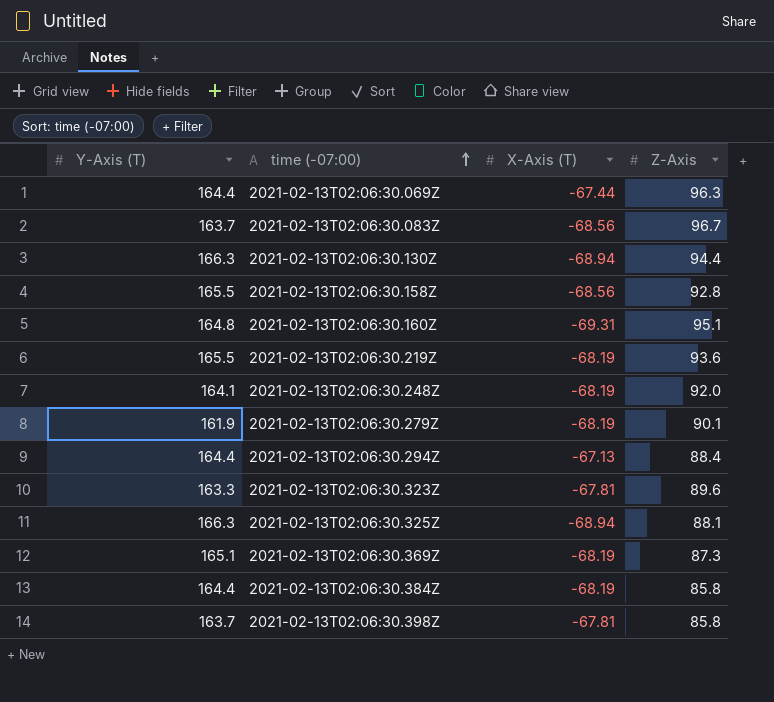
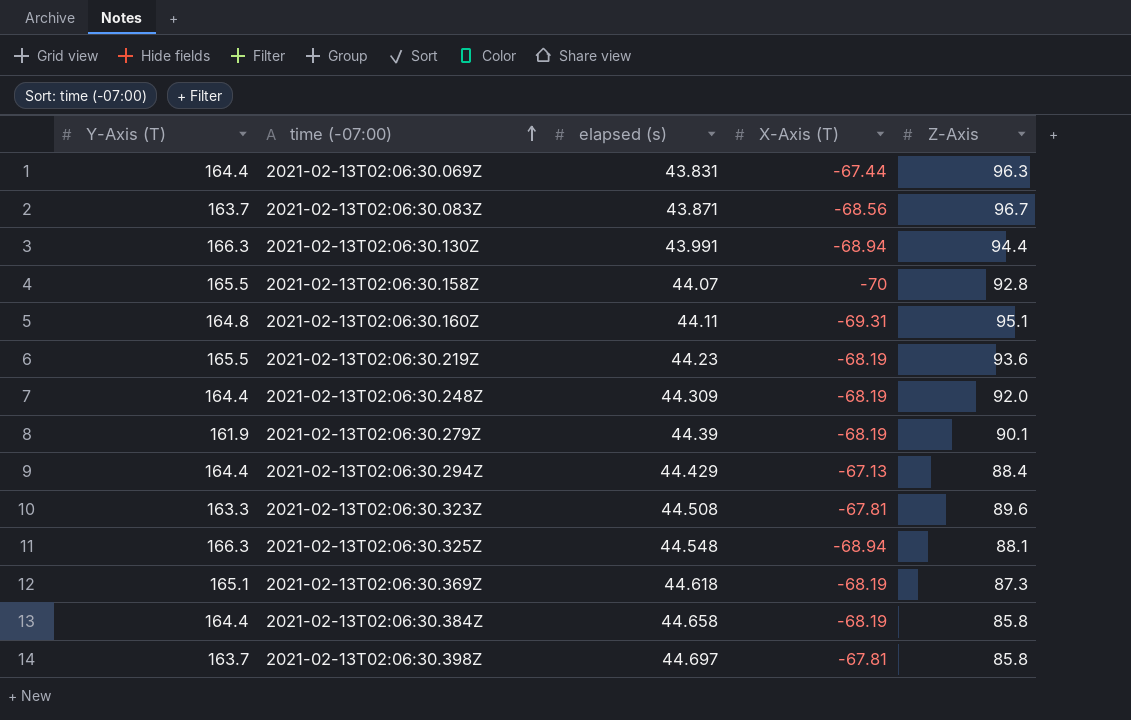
column elapsed (s) | position: none -> 3
2021-02-13T02:06:30.158Z | X-Axis (T): -68.56 -> -70
2021-02-13T02:06:30.248Z | Y-Axis (T): 164.1 -> 164.4

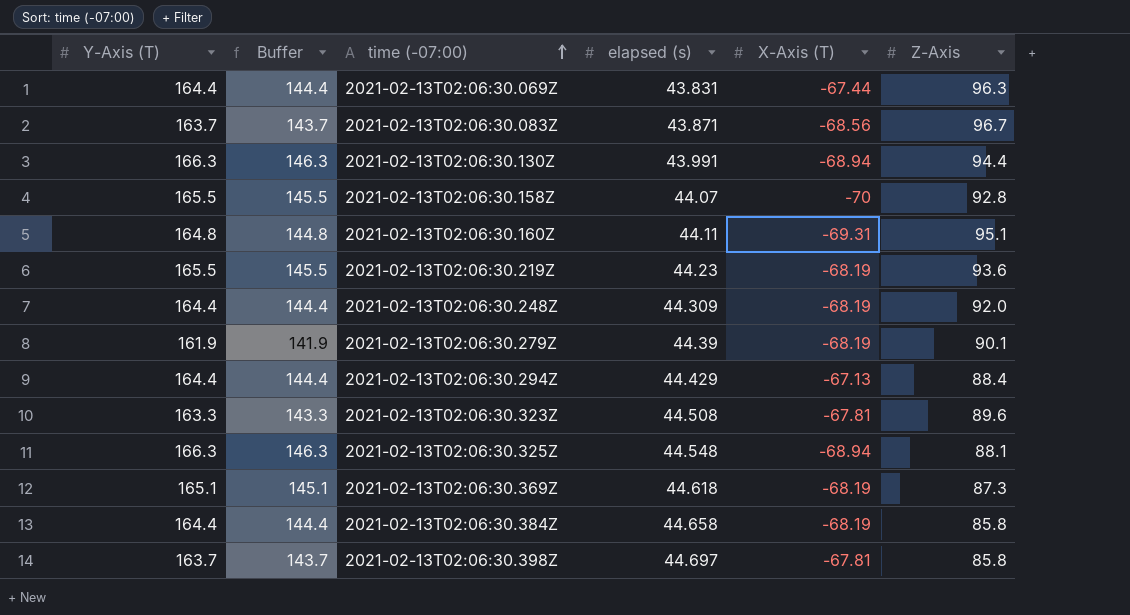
column Buffer | formula: none -> [Y-Axis (T)] - 20

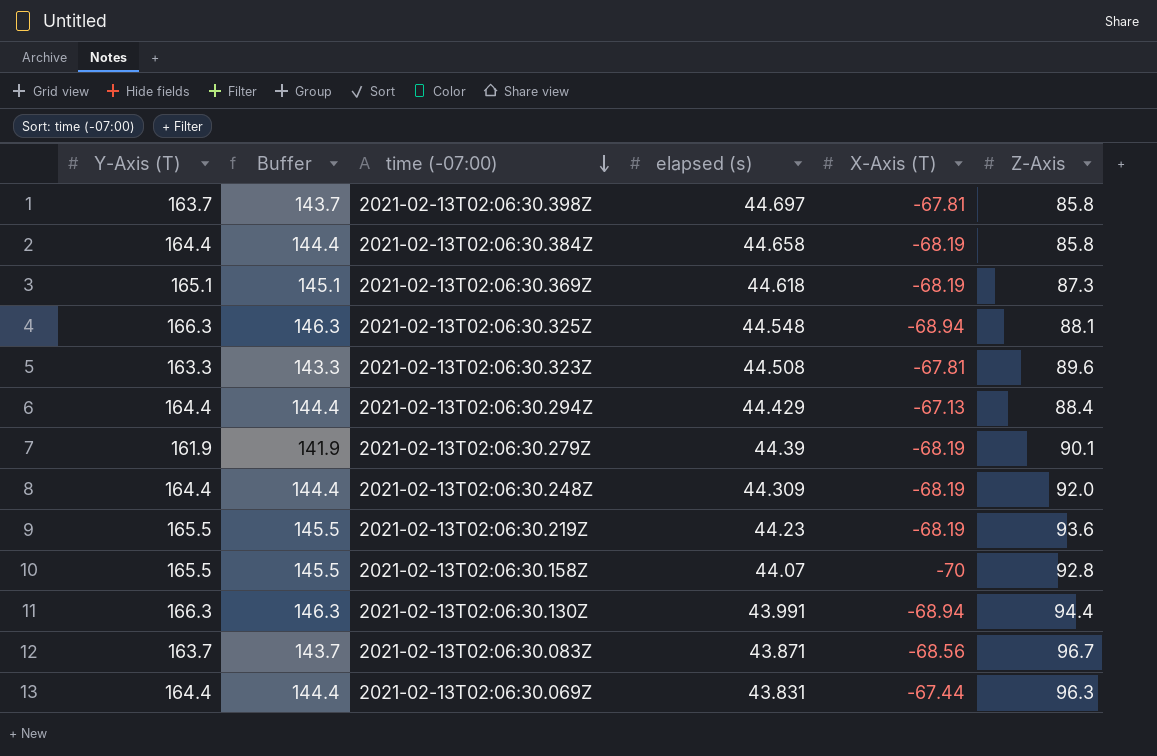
row order: time (-07:00) ascending -> time (-07:00) descending
row 2021-02-13T02:06:30.160Z: 164.8 | 144.8 | 44.11 | -69.31 | 95.1 -> none

